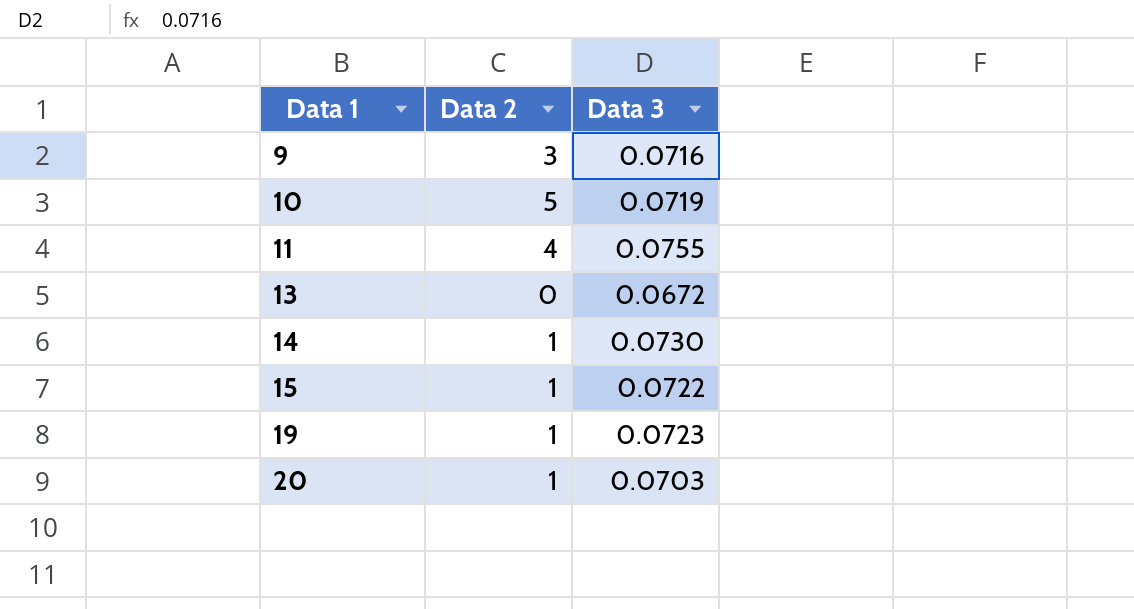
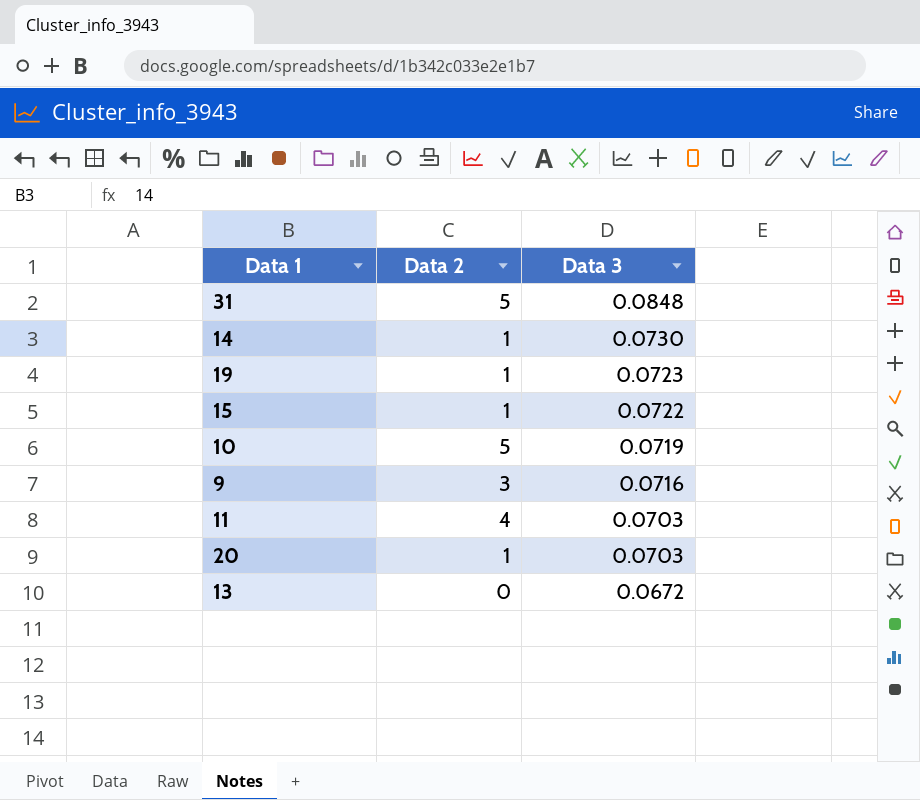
row order: Data 1 ascending -> Data 3 descending
row 31: none -> 5 | 0.0848
11 | Data 3: 0.0755 -> 0.0703

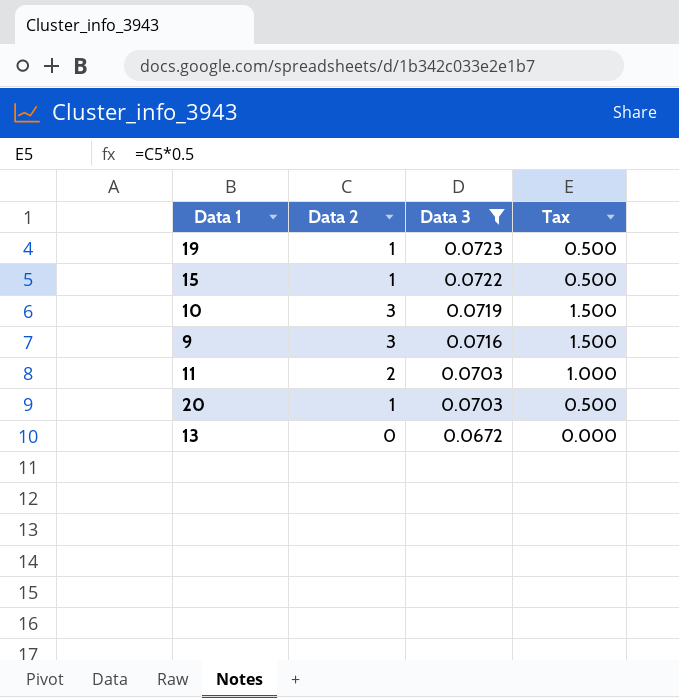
filter: none -> Data 3 <= 0.0723
column Tax | formula: none -> [Data 2] * 0.5
10 | Data 2: 5 -> 3
11 | Data 2: 4 -> 2

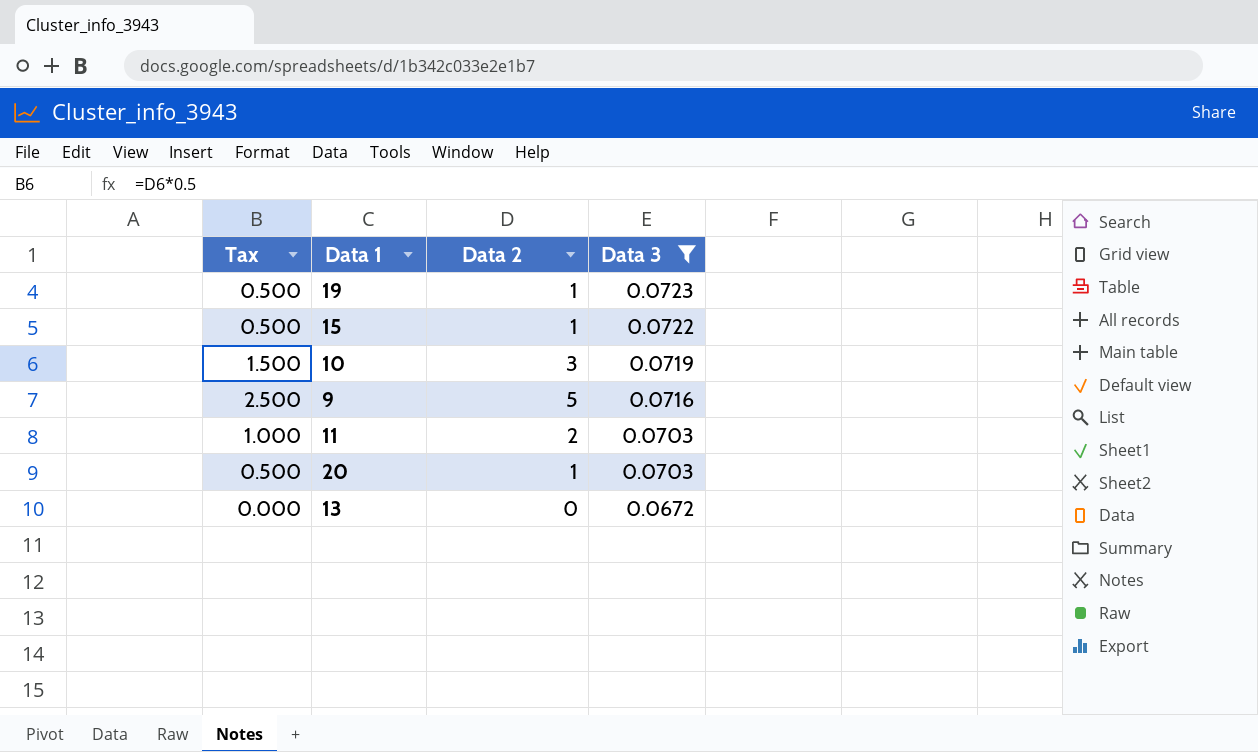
column Tax | position: 4 -> 1
9 | Tax: 1.500 -> 2.500
9 | Data 2: 3 -> 5

